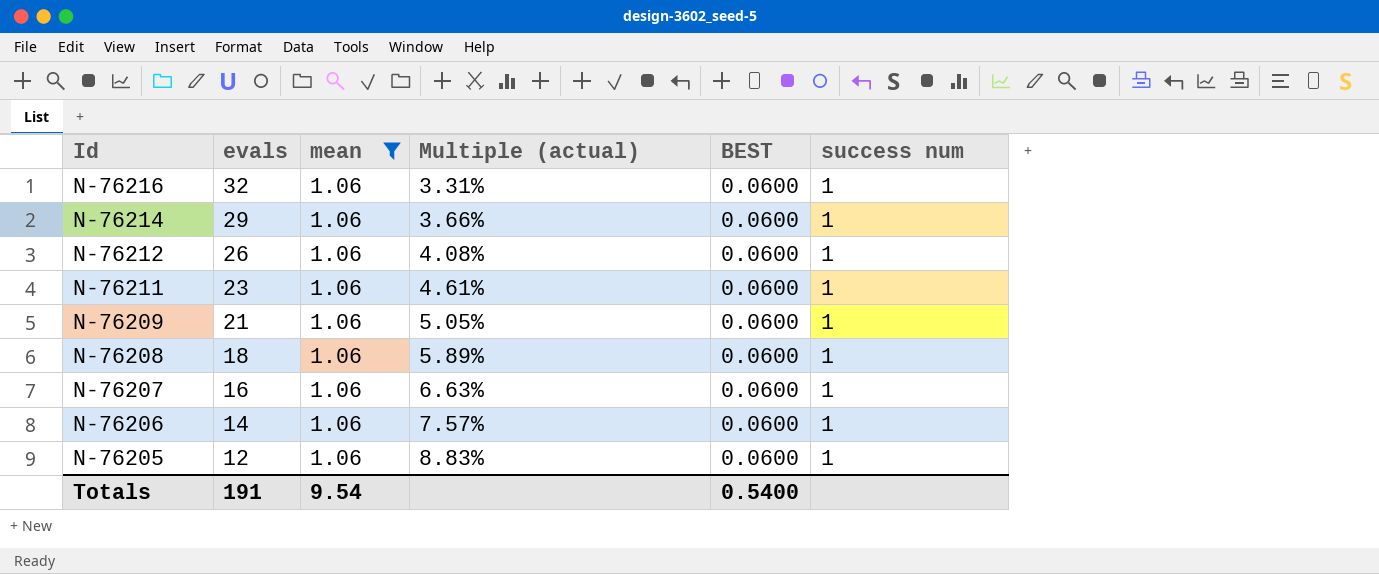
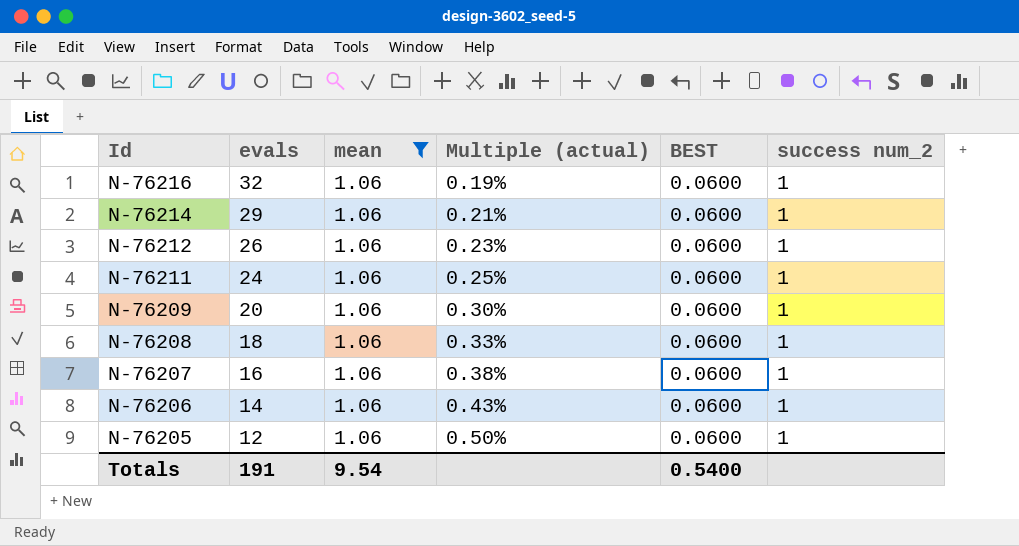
column Multiple (actual) | formula: [mean] / [evals] -> [BEST] / [evals]
column name: success num -> success num_2
N-76211 | evals: 23 -> 24
N-76209 | evals: 21 -> 20

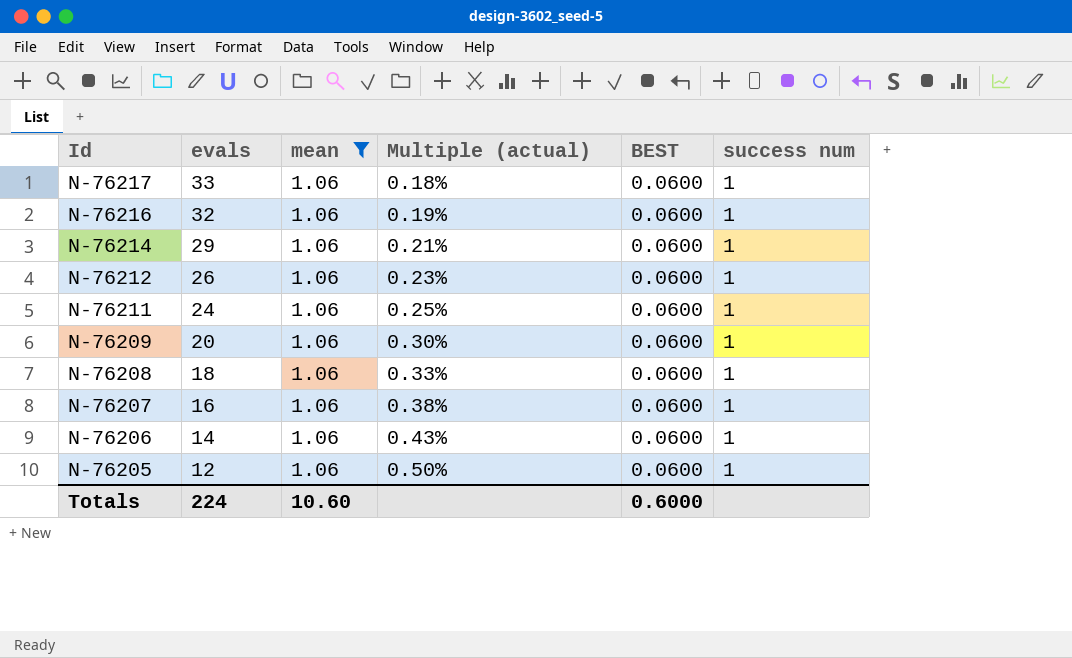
column name: success num_2 -> success num
row N-76217: none -> 33 | 1.06 | 0.18% | 0.0600 | 1
Totals | evals: 191 -> 224
Totals | mean: 9.54 -> 10.60
Totals | BEST: 0.5400 -> 0.6000

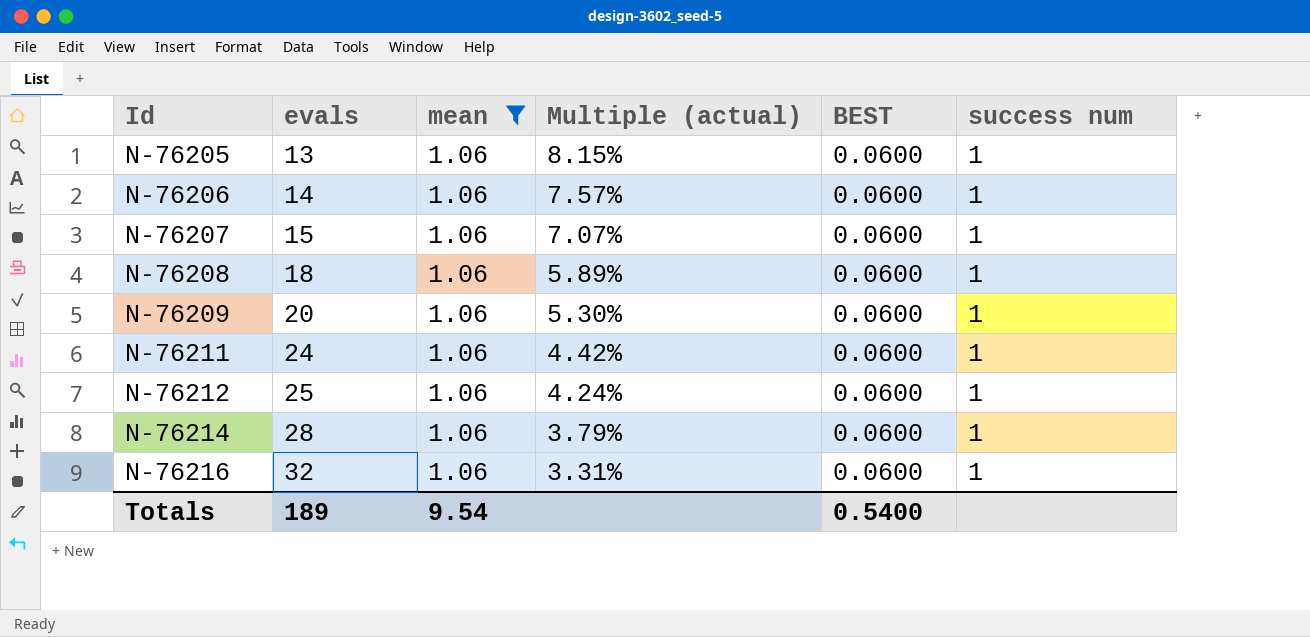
row order: Id descending -> Id ascending
column Multiple (actual) | formula: [BEST] / [evals] -> [mean] / [evals]
row N-76217: 33 | 1.06 | 0.18% | 0.0600 | 1 -> none
N-76205 | evals: 12 -> 13
N-76207 | evals: 16 -> 15
N-76212 | evals: 26 -> 25
N-76214 | evals: 29 -> 28
Totals | evals: 224 -> 189
Totals | mean: 10.60 -> 9.54
Totals | BEST: 0.6000 -> 0.5400

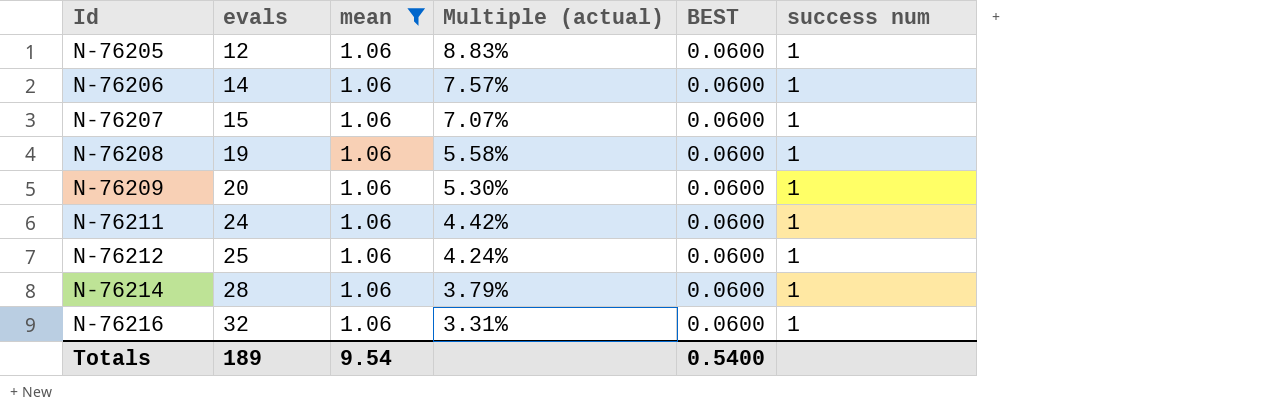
N-76205 | evals: 13 -> 12
N-76205 | Multiple (actual): 8.15% -> 8.83%
N-76208 | evals: 18 -> 19
N-76208 | Multiple (actual): 5.89% -> 5.58%

